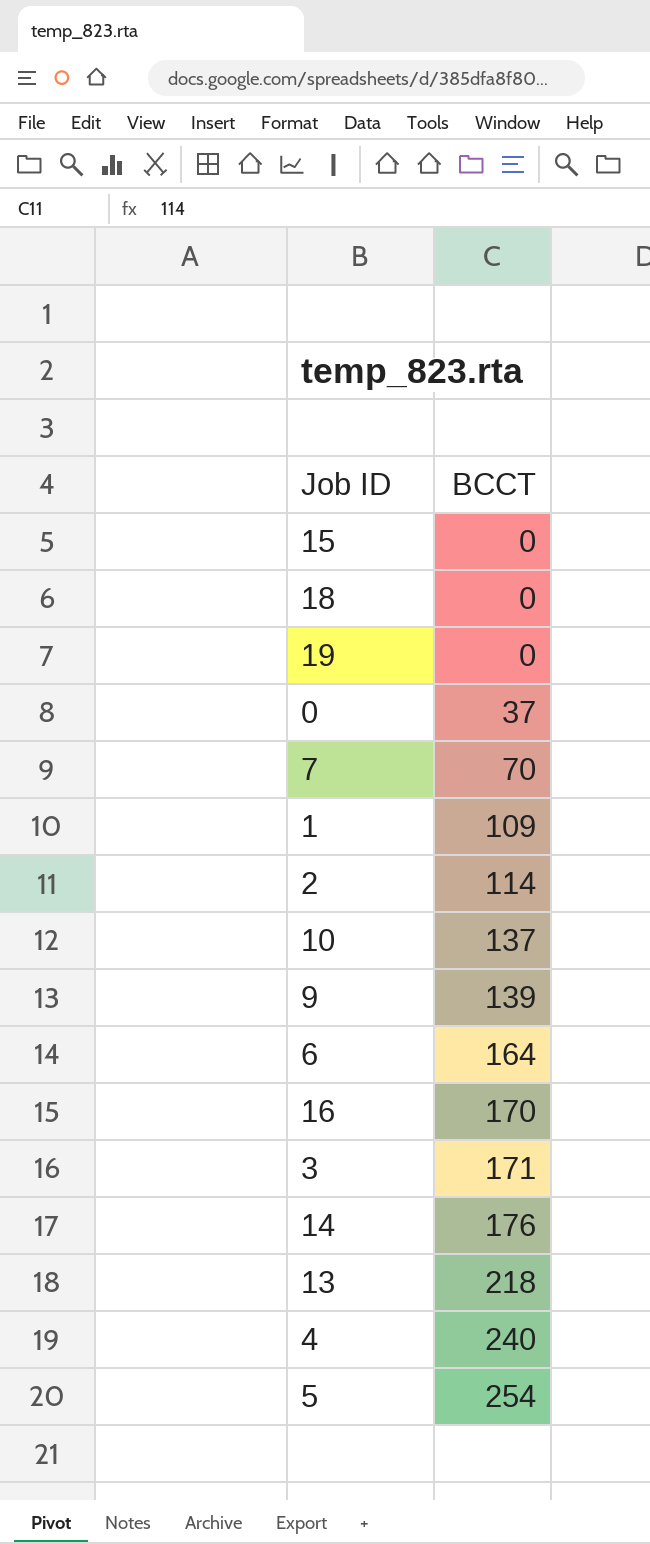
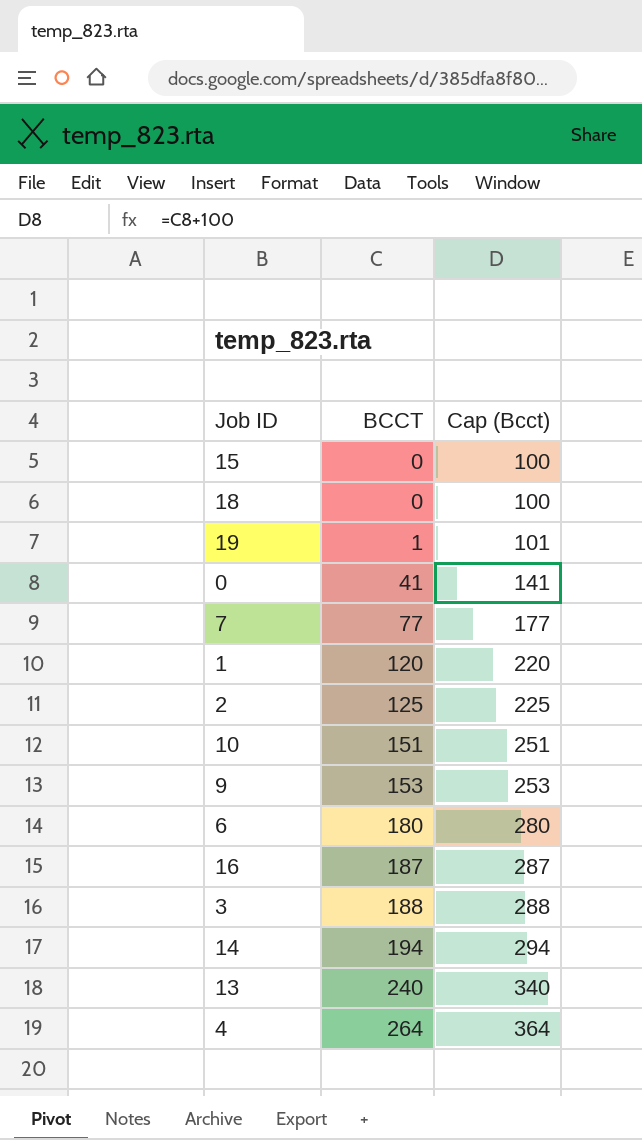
column Cap (Bcct) | formula: none -> [BCCT] + 100
row 5: 254 -> none
19 | BCCT: 0 -> 1
0 | BCCT: 37 -> 41
7 | BCCT: 70 -> 77
1 | BCCT: 109 -> 120
2 | BCCT: 114 -> 125
10 | BCCT: 137 -> 151
9 | BCCT: 139 -> 153
6 | BCCT: 164 -> 180
16 | BCCT: 170 -> 187
3 | BCCT: 171 -> 188
14 | BCCT: 176 -> 194
13 | BCCT: 218 -> 240
4 | BCCT: 240 -> 264

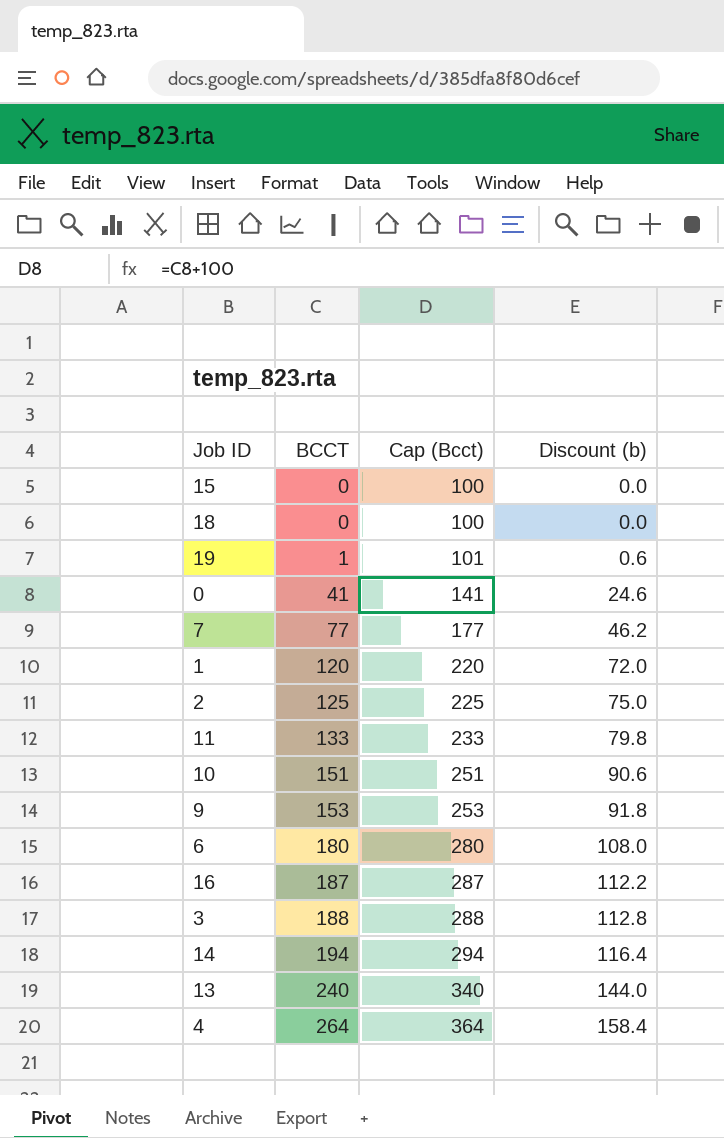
column Discount (b) | formula: none -> [BCCT] * 0.6
row 11: none -> 133 | 233 | 79.8

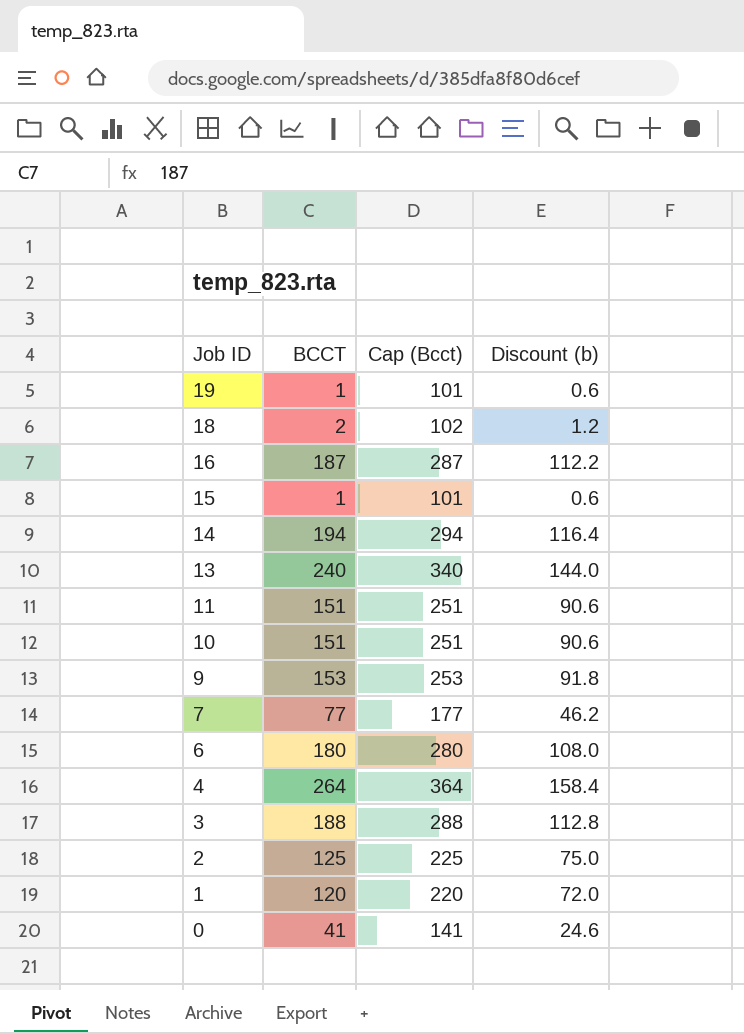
row order: BCCT ascending -> Job ID descending
18 | BCCT: 0 -> 2
18 | Cap (Bcct): 100 -> 102
18 | Discount (b): 0.0 -> 1.2
15 | BCCT: 0 -> 1
15 | Cap (Bcct): 100 -> 101
15 | Discount (b): 0.0 -> 0.6
11 | BCCT: 133 -> 151
11 | Cap (Bcct): 233 -> 251
11 | Discount (b): 79.8 -> 90.6

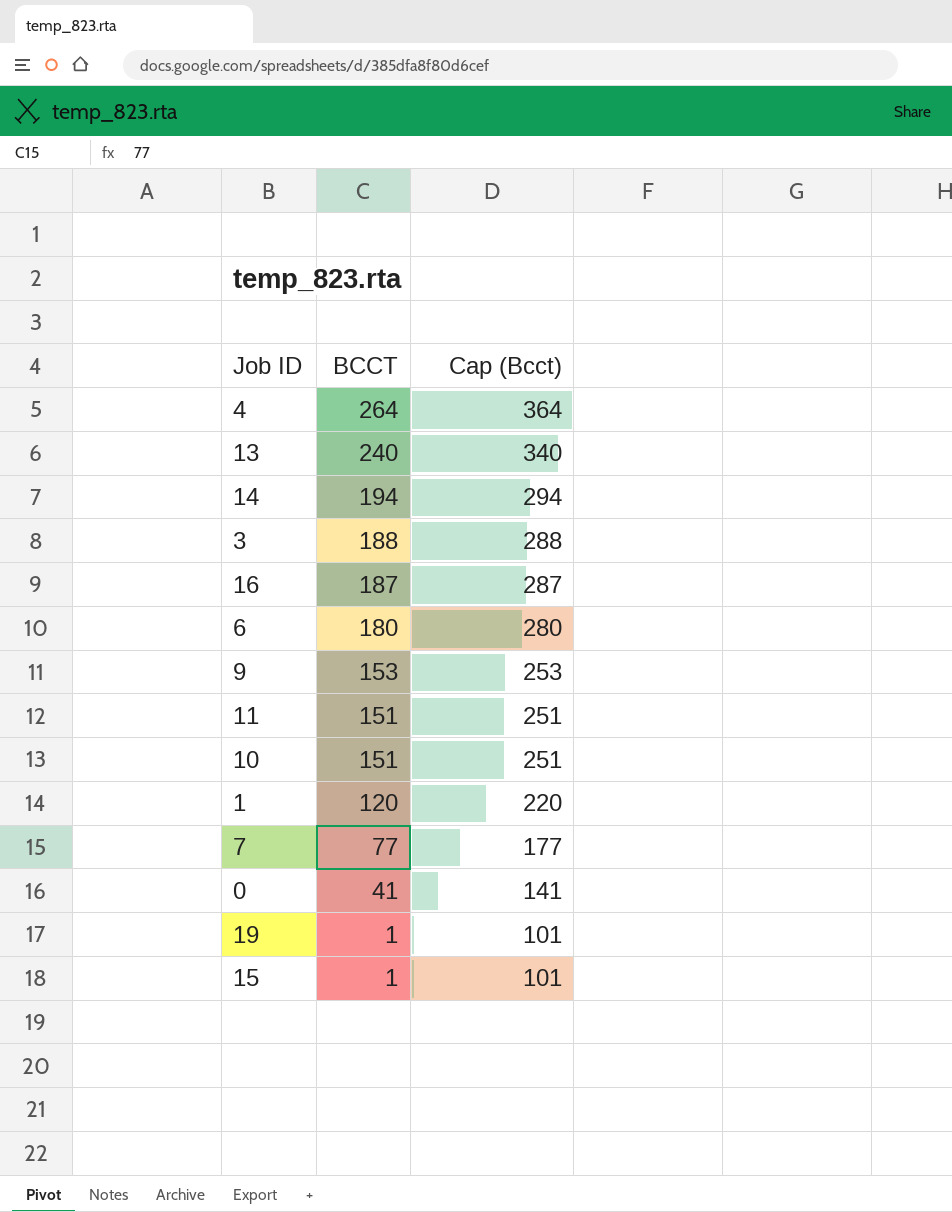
row order: Job ID descending -> BCCT descending
column Discount (b) | formula: [BCCT] * 0.6 -> none
row 18: 2 | 102 | 1.2 -> none
row 2: 125 | 225 | 75.0 -> none

